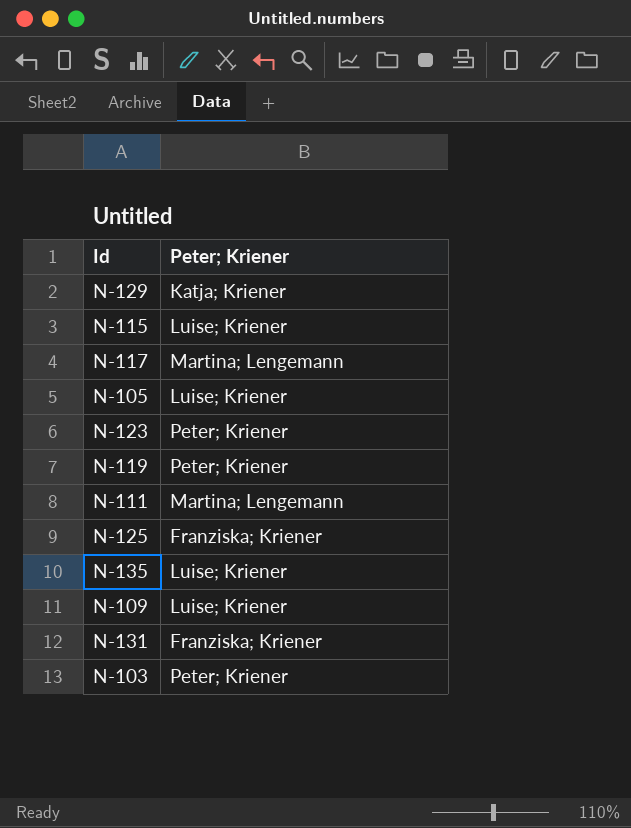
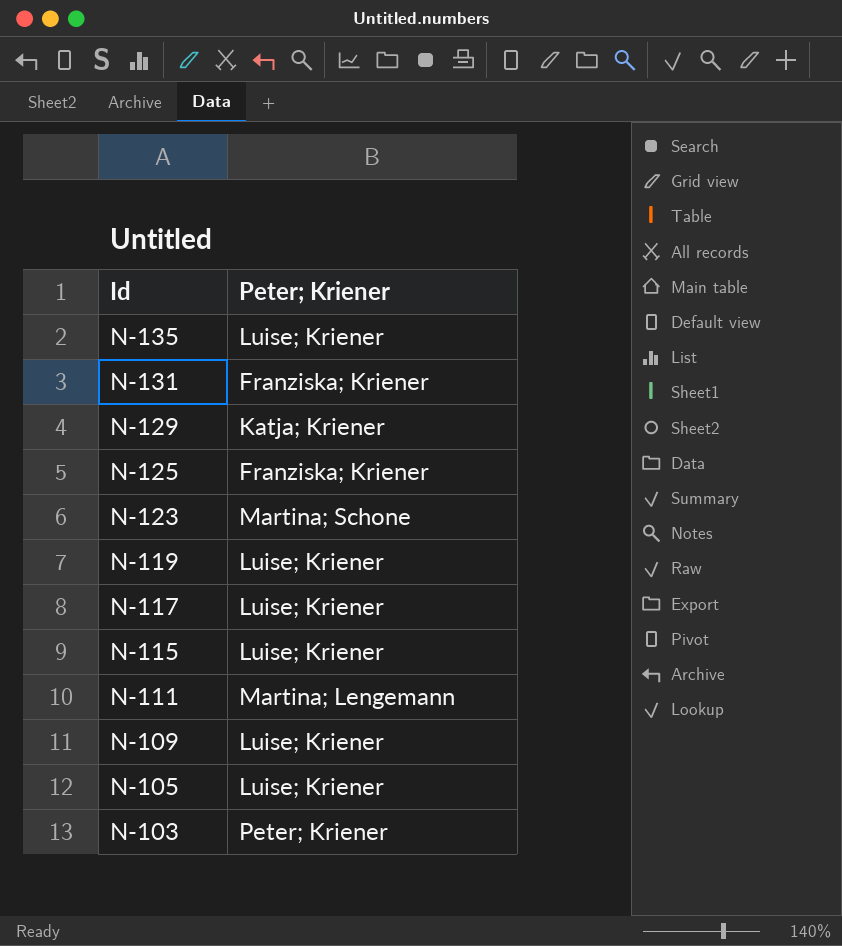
row order: none -> Id descending
N-123 | Peter; Kriener: Peter; Kriener -> Martina; Schone
N-119 | Peter; Kriener: Peter; Kriener -> Luise; Kriener
N-117 | Peter; Kriener: Martina; Lengemann -> Luise; Kriener

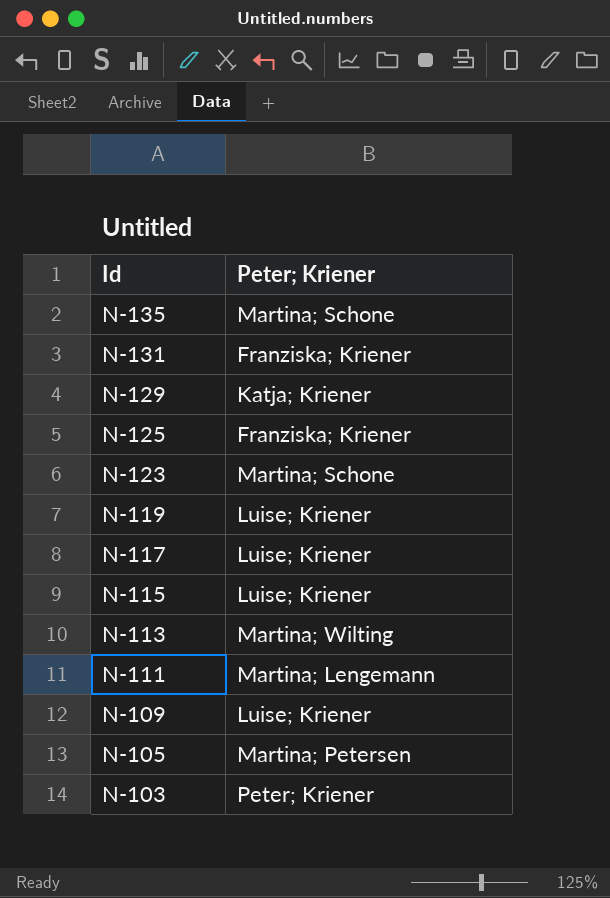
N-135 | Peter; Kriener: Luise; Kriener -> Martina; Schone
row N-113: none -> Martina; Wilting
N-105 | Peter; Kriener: Luise; Kriener -> Martina; Petersen

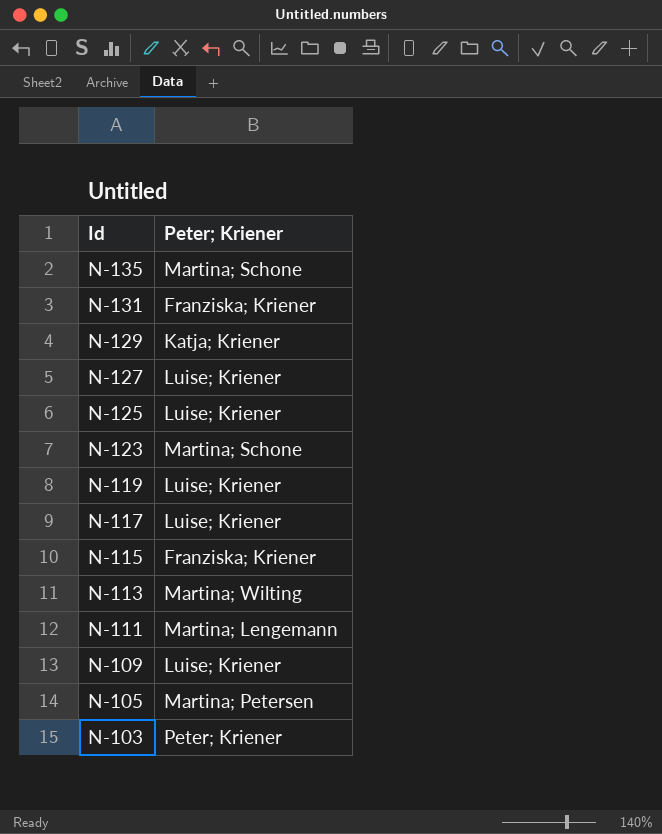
row N-127: none -> Luise; Kriener
N-125 | Peter; Kriener: Franziska; Kriener -> Luise; Kriener
N-115 | Peter; Kriener: Luise; Kriener -> Franziska; Kriener

